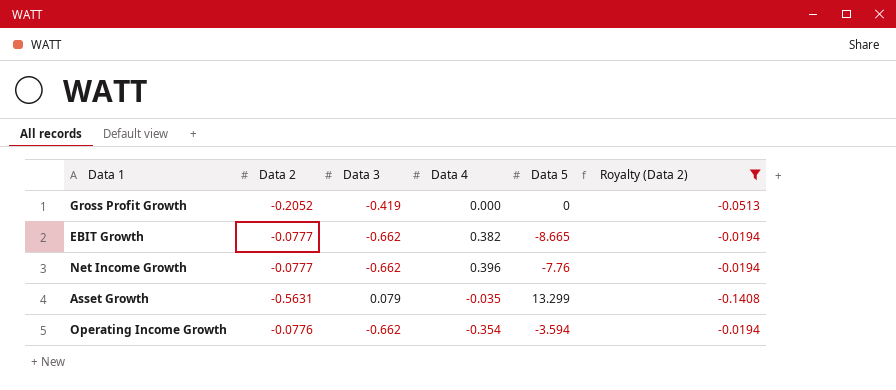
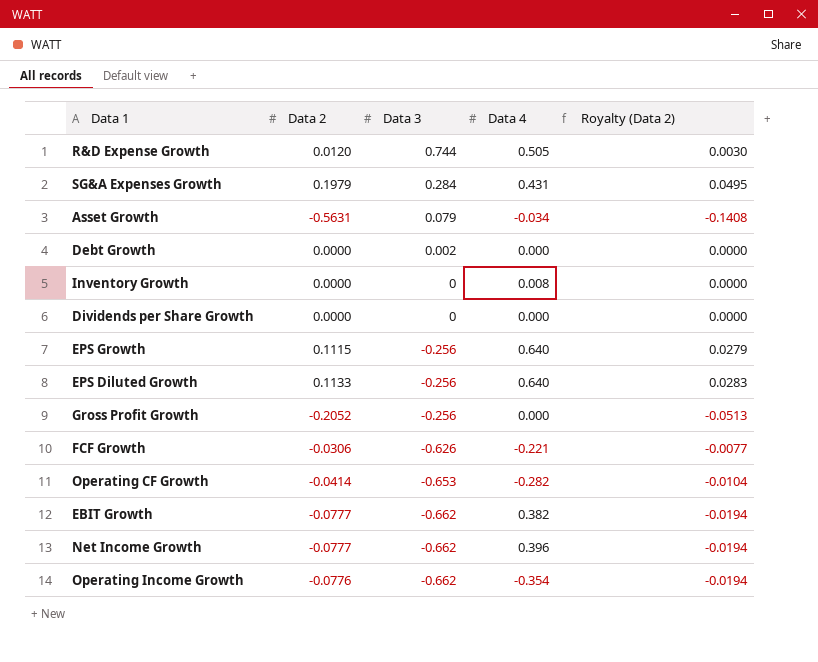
filter: Royalty (Data 2) <= -0.0194 -> none
row order: none -> Data 3 descending
column Data 5 | position: 5 -> none
Asset Growth | Data 4: -0.035 -> -0.034
Gross Profit Growth | Data 3: -0.419 -> -0.256

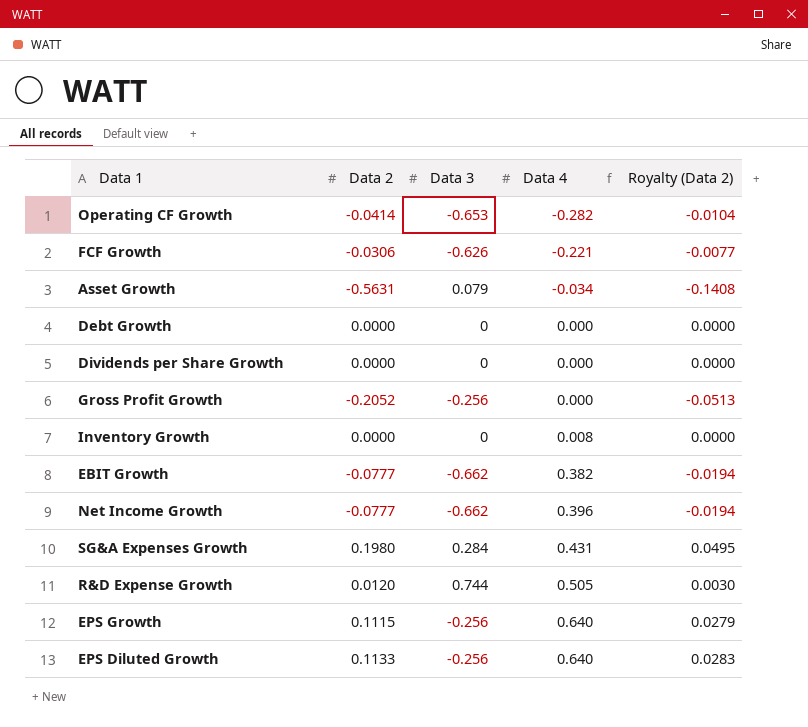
row order: Data 3 descending -> Data 4 ascending
row Operating Income Growth: -0.0776 | -0.662 | -0.354 | -0.0194 -> none
Debt Growth | Data 3: 0.002 -> 0
SG&A Expenses Growth | Data 2: 0.1979 -> 0.1980

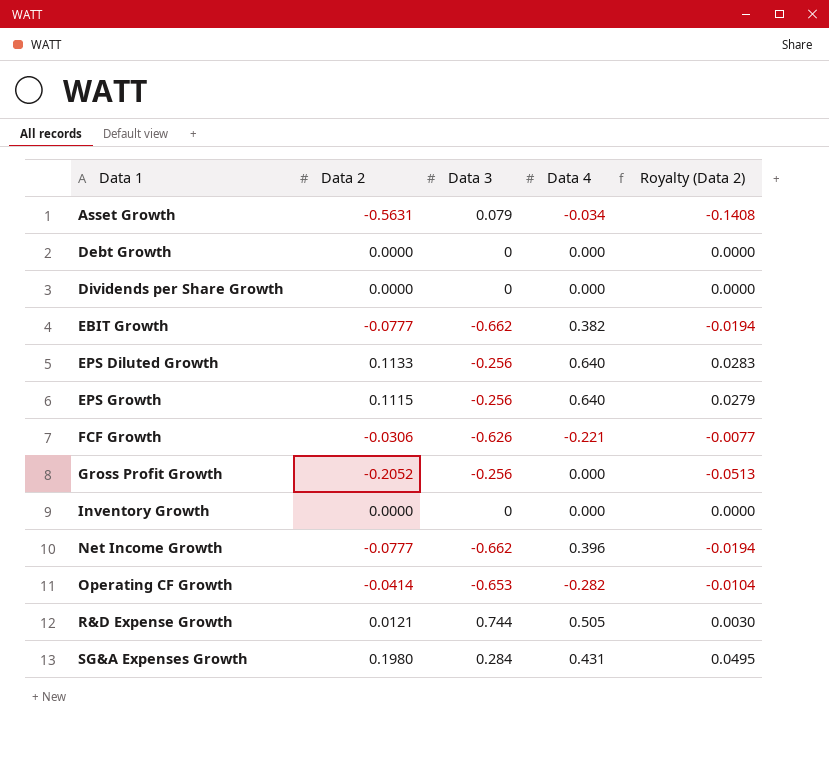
row order: Data 4 ascending -> Data 1 ascending
Inventory Growth | Data 4: 0.008 -> 0.000
R&D Expense Growth | Data 2: 0.0120 -> 0.0121

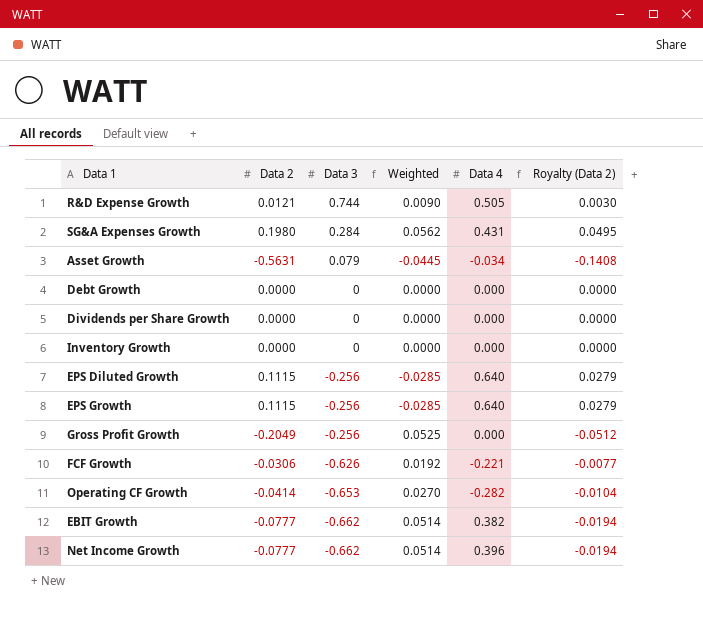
row order: Data 1 ascending -> Data 3 descending
column Weighted | formula: none -> [Data 2] * [Data 3]
EPS Diluted Growth | Data 2: 0.1133 -> 0.1115
EPS Diluted Growth | Royalty (Data 2): 0.0283 -> 0.0279
Gross Profit Growth | Data 2: -0.2052 -> -0.2049
Gross Profit Growth | Royalty (Data 2): -0.0513 -> -0.0512

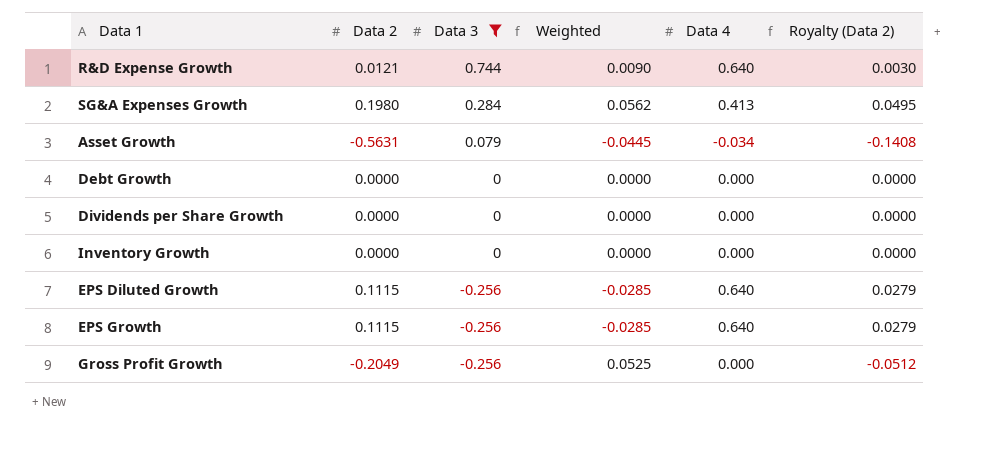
filter: none -> Data 3 >= -0.256
R&D Expense Growth | Data 4: 0.505 -> 0.640
SG&A Expenses Growth | Data 4: 0.431 -> 0.413

